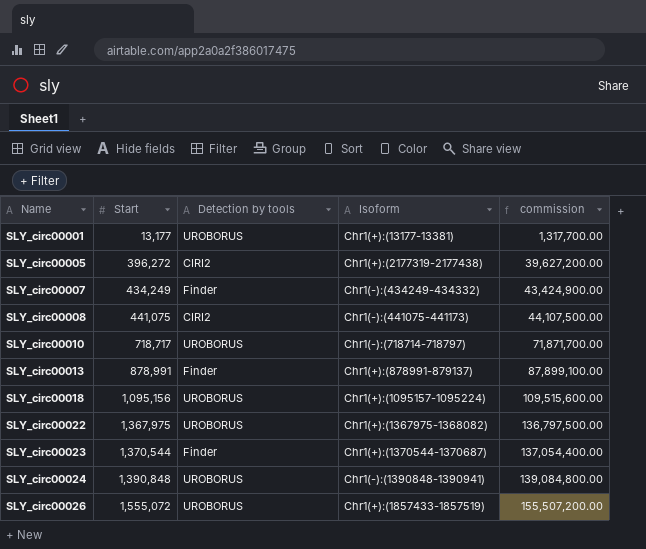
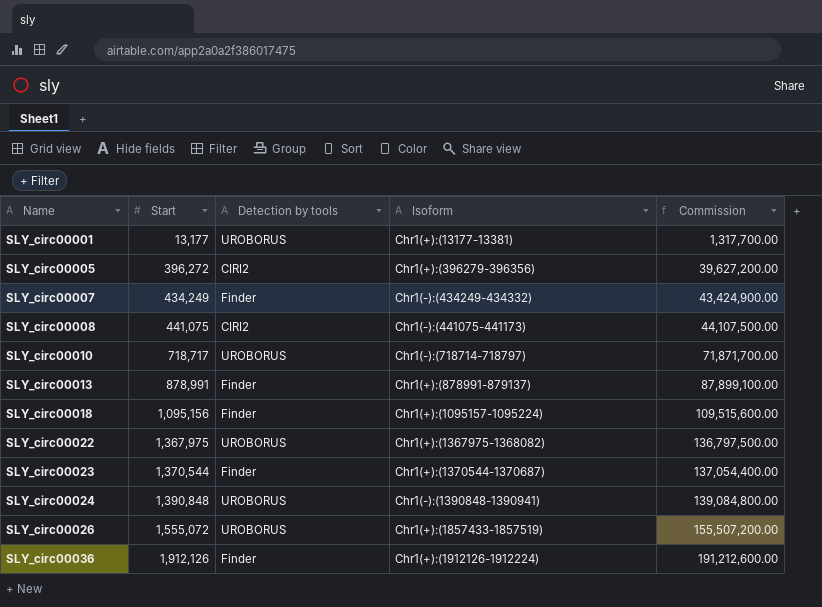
column name: commission -> Commission
SLY_circ00005 | Isoform: Chr1(+):(2177319-2177438) -> Chr1(+):(396279-396356)
SLY_circ00018 | Detection by tools: UROBORUS -> Finder
row SLY_circ00036: none -> 1,912,126 | Finder | Chr1(+):(1912126-1912224) | 191,212,600.00

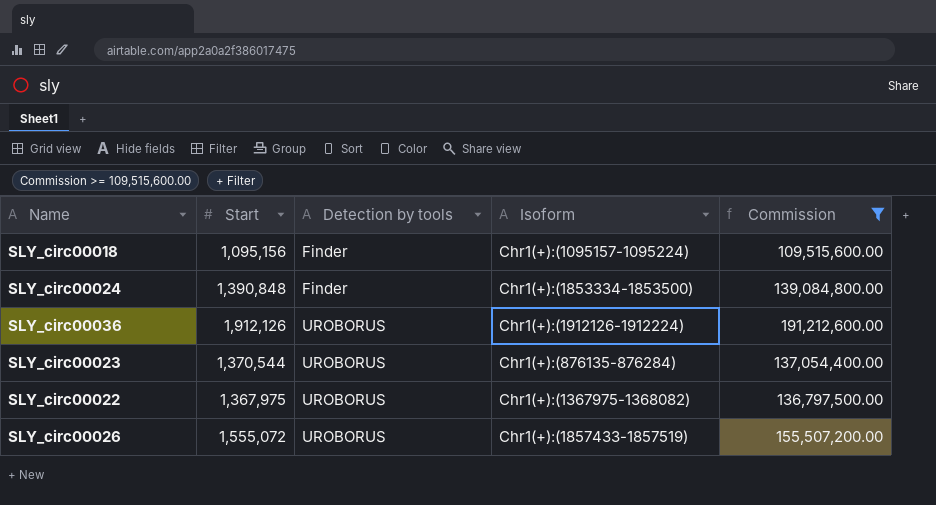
filter: none -> Commission >= 109,515,600.00
row order: Name ascending -> Detection by tools ascending
SLY_circ00024 | Detection by tools: UROBORUS -> Finder
SLY_circ00024 | Isoform: Chr1(-):(1390848-1390941) -> Chr1(+):(1853334-1853500)
SLY_circ00036 | Detection by tools: Finder -> UROBORUS
SLY_circ00023 | Detection by tools: Finder -> UROBORUS
SLY_circ00023 | Isoform: Chr1(+):(1370544-1370687) -> Chr1(+):(876135-876284)

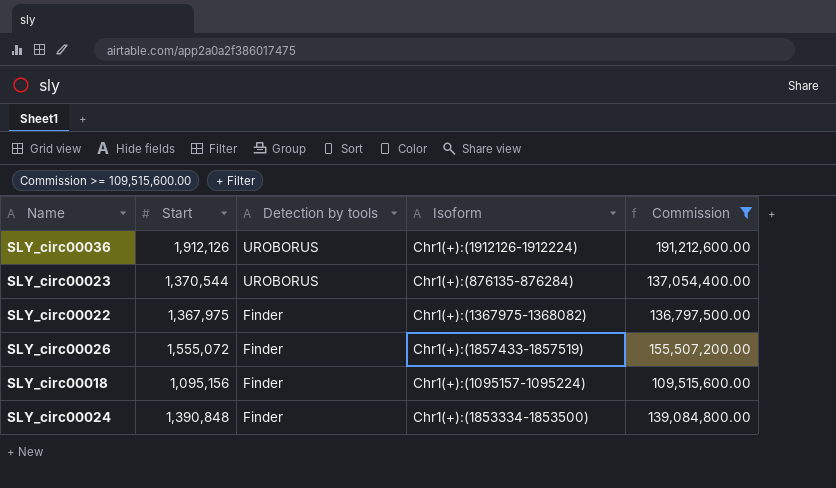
row order: Detection by tools ascending -> Detection by tools descending
SLY_circ00022 | Detection by tools: UROBORUS -> Finder
SLY_circ00026 | Detection by tools: UROBORUS -> Finder

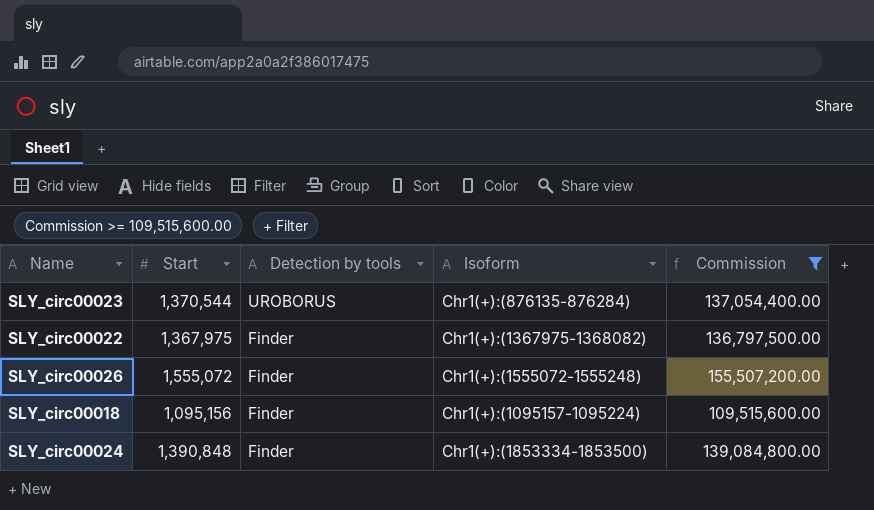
row SLY_circ00036: 1,912,126 | UROBORUS | Chr1(+):(1912126-1912224) | 191,212,600.00 -> none
SLY_circ00026 | Isoform: Chr1(+):(1857433-1857519) -> Chr1(+):(1555072-1555248)

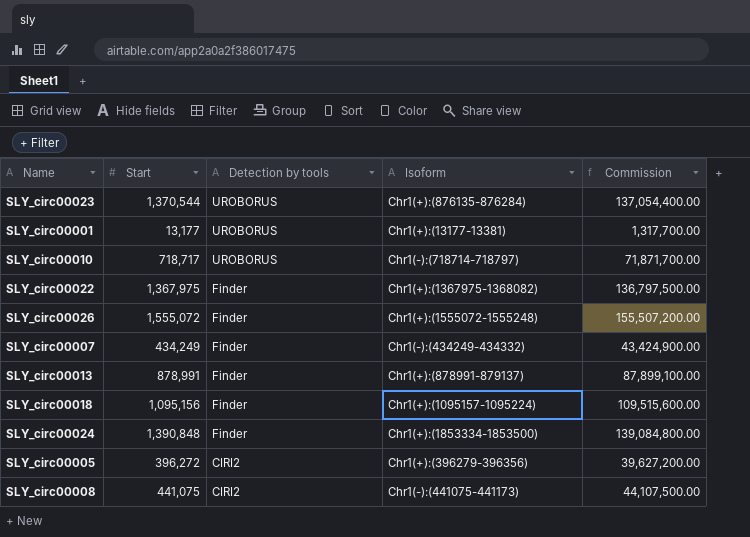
filter: Commission >= 109,515,600.00 -> none

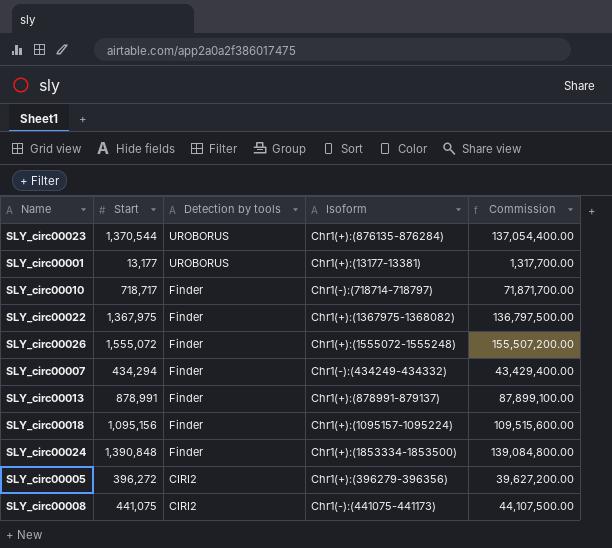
SLY_circ00010 | Detection by tools: UROBORUS -> Finder
SLY_circ00007 | Start: 434,249 -> 434,294
SLY_circ00007 | Commission: 43,424,900.00 -> 43,429,400.00

